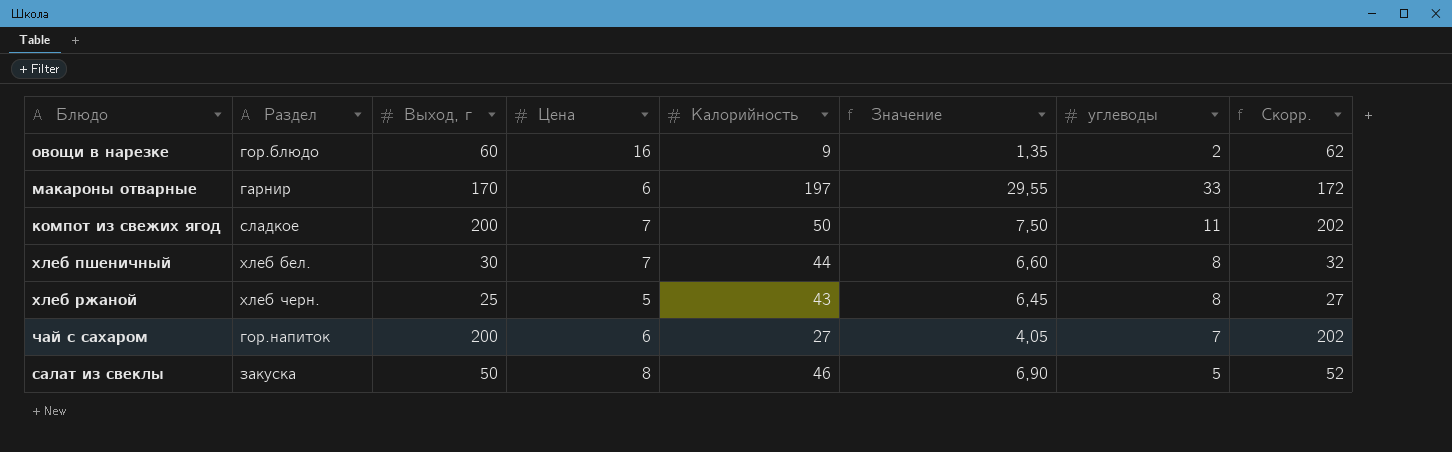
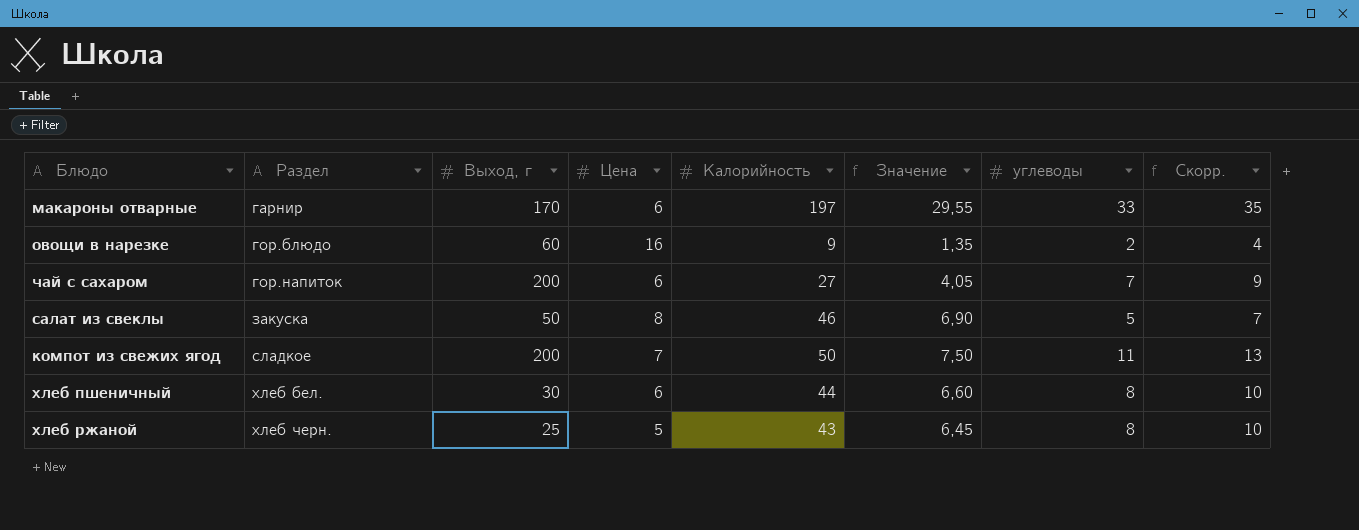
row order: none -> Раздел ascending
column Скорр. | formula: [Выход, г] + 2 -> [углеводы] + 2
хлеб пшеничный | Цена: 7 -> 6

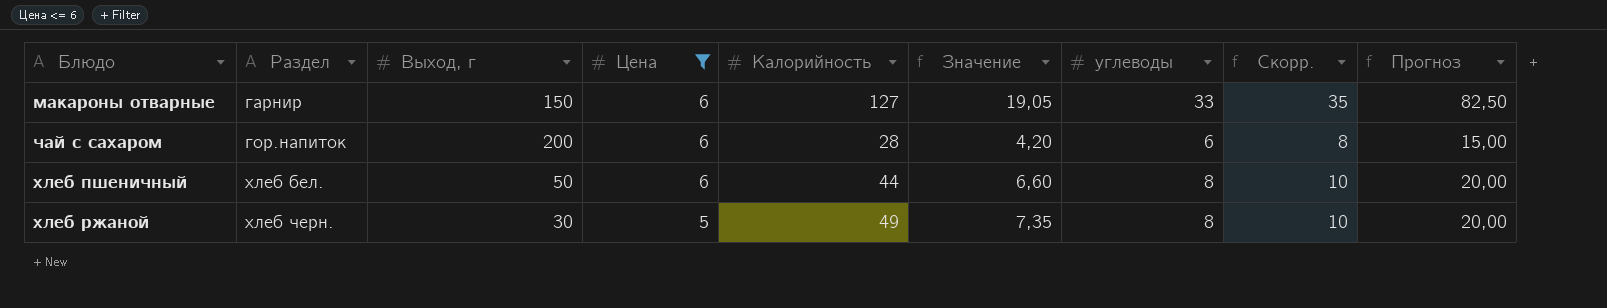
filter: none -> Цена <= 6
column Прогноз | formula: none -> [углеводы] * 2,5
макароны отварные | Выход, г: 170 -> 150
макароны отварные | Калорийность: 197 -> 127
макароны отварные | Значение: 29,55 -> 19,05
чай с сахаром | Калорийность: 27 -> 28
чай с сахаром | Значение: 4,05 -> 4,20
чай с сахаром | углеводы: 7 -> 6
чай с сахаром | Скорр.: 9 -> 8
хлеб пшеничный | Выход, г: 30 -> 50
хлеб ржаной | Выход, г: 25 -> 30
хлеб ржаной | Калорийность: 43 -> 49
хлеб ржаной | Значение: 6,45 -> 7,35

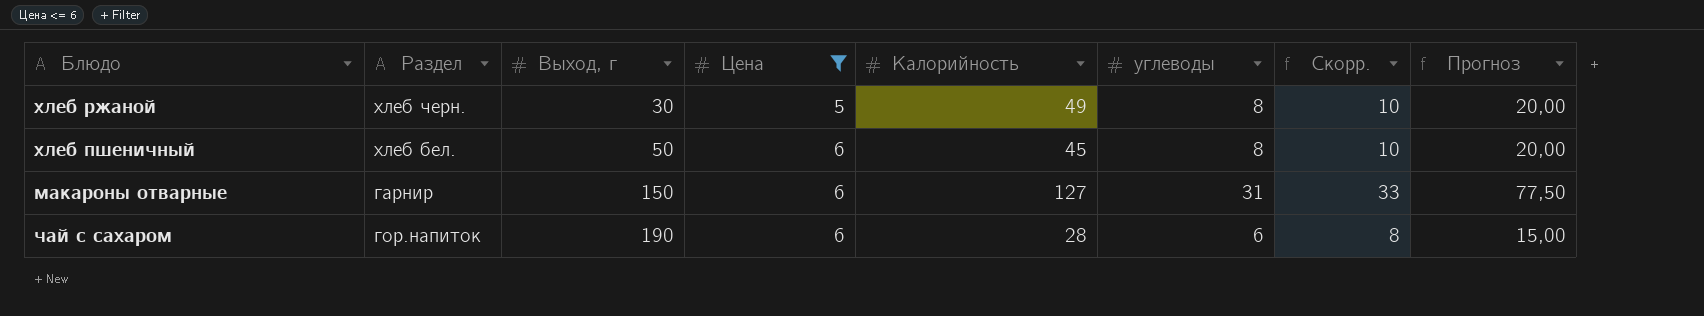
row order: Раздел ascending -> Выход, г ascending
column Значение | formula: [Калорийность] * 0,15 -> none
хлеб пшеничный | Калорийность: 44 -> 45
макароны отварные | углеводы: 33 -> 31
макароны отварные | Скорр.: 35 -> 33
макароны отварные | Прогноз: 82,50 -> 77,50
чай с сахаром | Выход, г: 200 -> 190

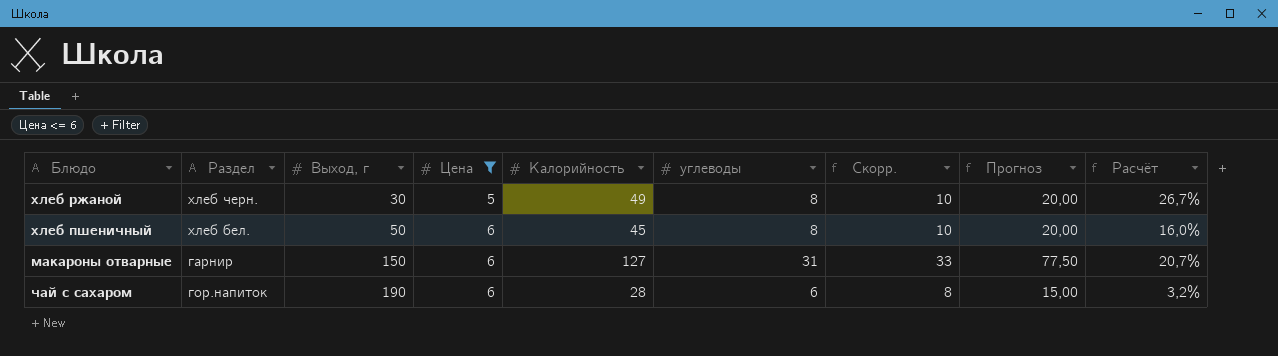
column Расчёт | formula: none -> [углеводы] / [Выход, г]

